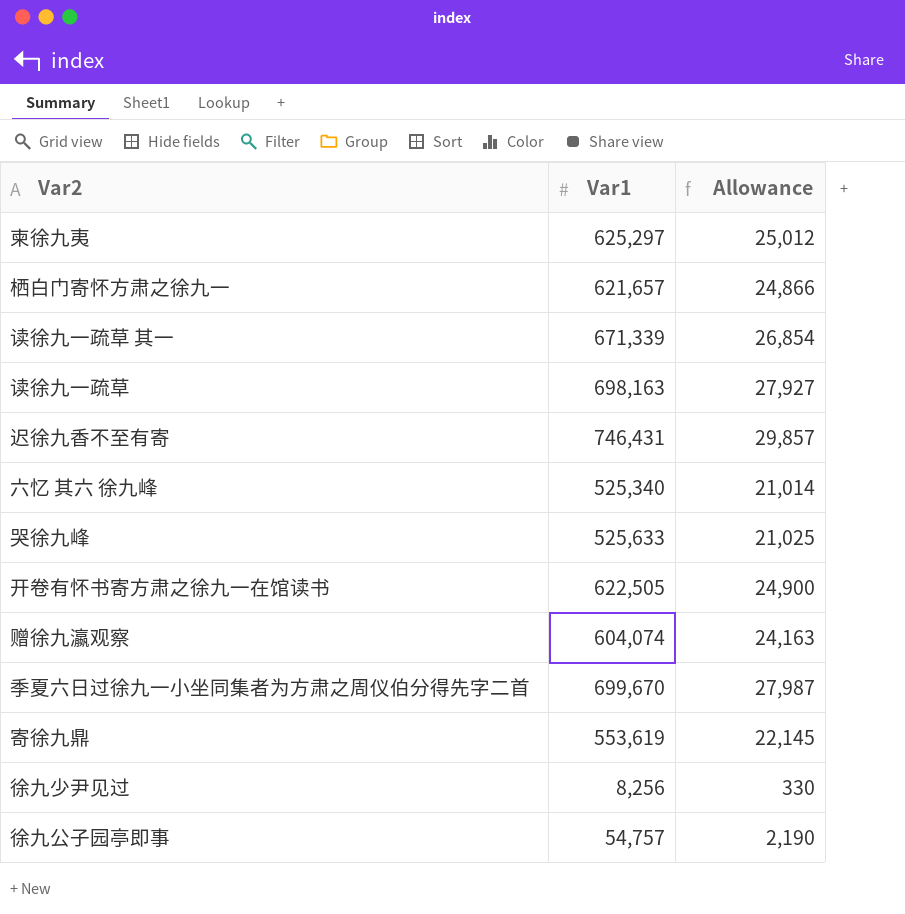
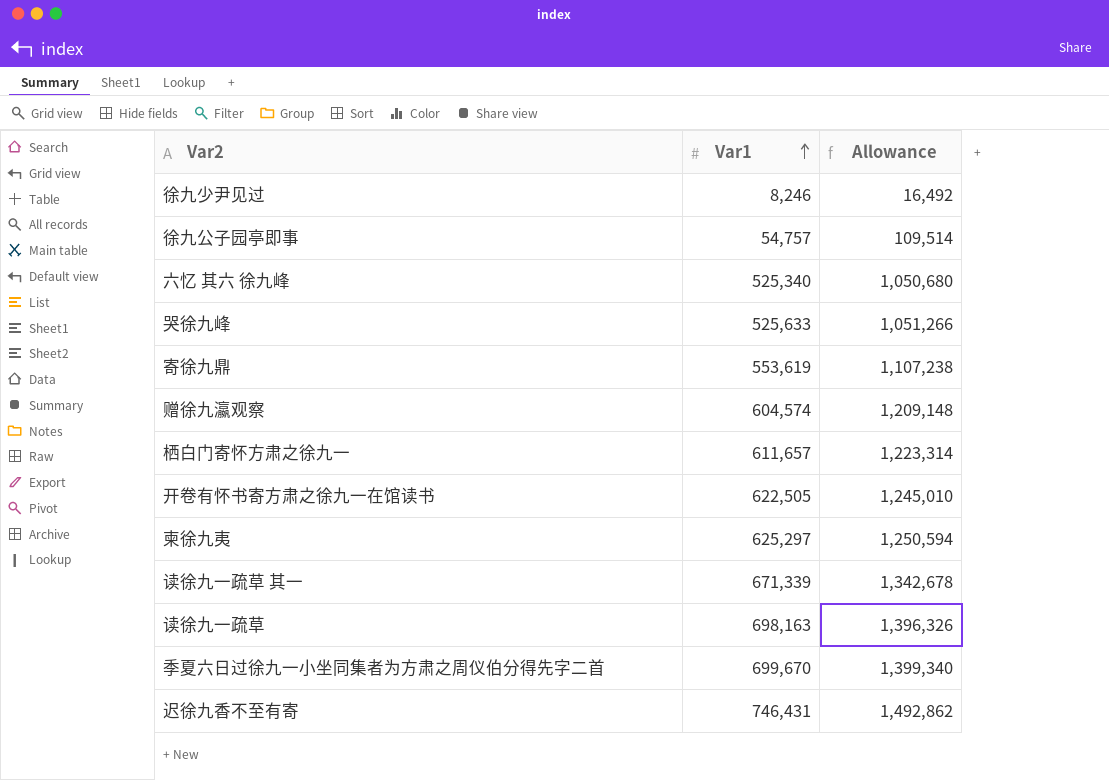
row order: none -> Var1 ascending
column Allowance | formula: [Var1] * 0.04 -> [Var1] * 2
徐九少尹见过 | Var1: 8,256 -> 8,246
赠徐九瀛观察 | Var1: 604,074 -> 604,574
栖白门寄怀方肃之徐九一 | Var1: 621,657 -> 611,657

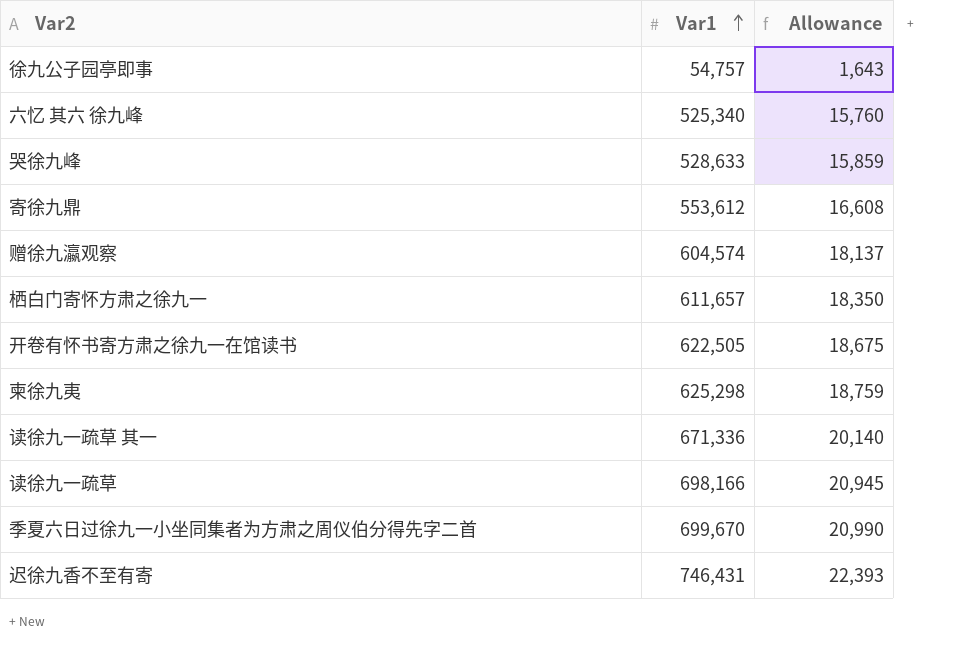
column Allowance | formula: [Var1] * 2 -> [Var1] * 0.03
row 徐九少尹见过: 8,246 | 16,492 -> none
哭徐九峰 | Var1: 525,633 -> 528,633
寄徐九鼎 | Var1: 553,619 -> 553,612
柬徐九夷 | Var1: 625,297 -> 625,298
读徐九一疏草 其一 | Var1: 671,339 -> 671,336
读徐九一疏草 | Var1: 698,163 -> 698,166

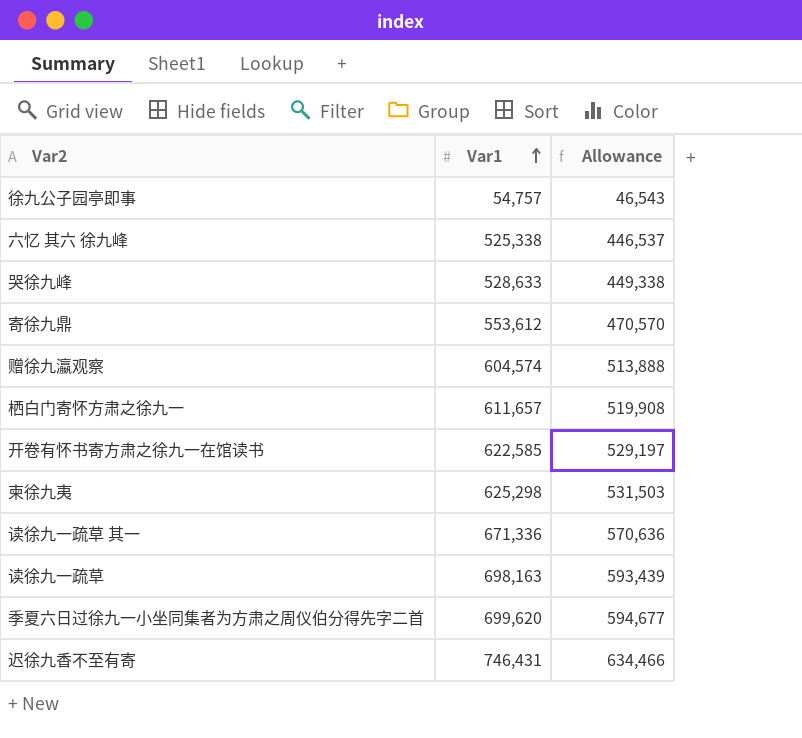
column Allowance | formula: [Var1] * 0.03 -> [Var1] * 0.85
六忆 其六 徐九峰 | Var1: 525,340 -> 525,338
开卷有怀书寄方肃之徐九一在馆读书 | Var1: 622,505 -> 622,585
读徐九一疏草 | Var1: 698,166 -> 698,163
季夏六日过徐九一小坐同集者为方肃之周仪伯分得先字二首 | Var1: 699,670 -> 699,620

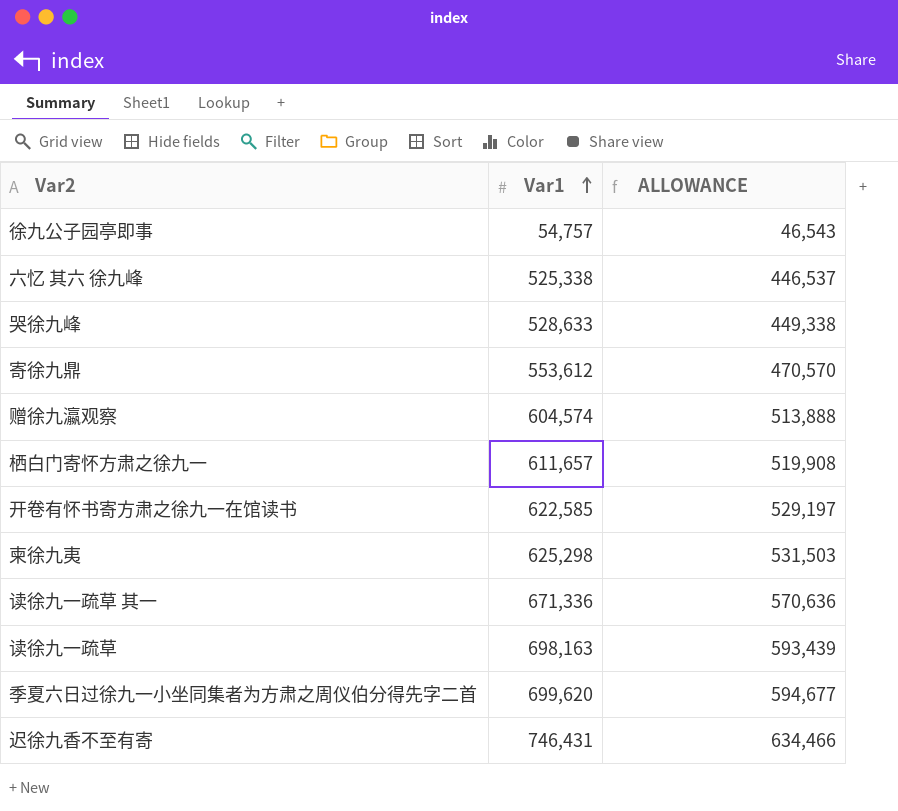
column name: Allowance -> ALLOWANCE

